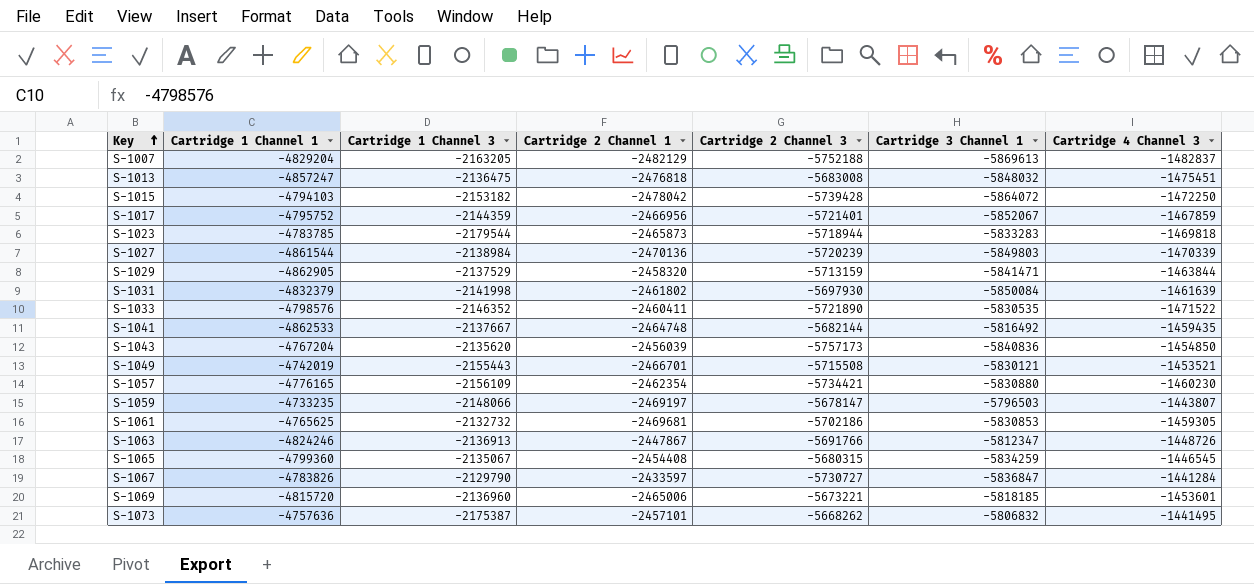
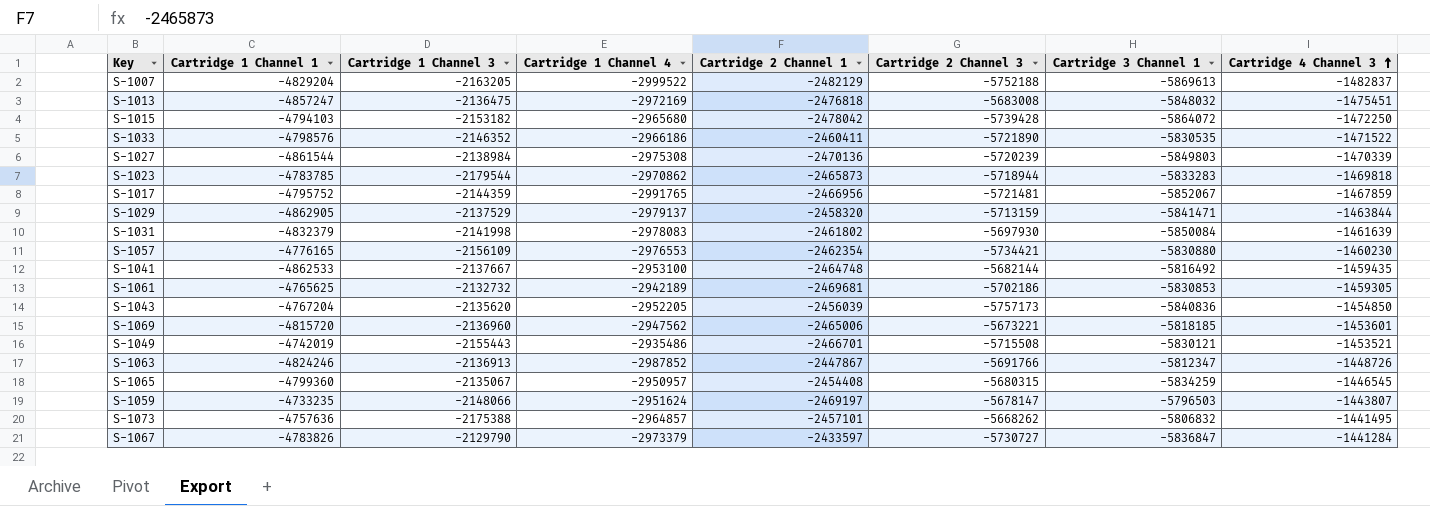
row order: Key ascending -> Cartridge 4 Channel 3 ascending
column Cartridge 1 Channel 4 | position: none -> 4
S-1017 | Cartridge 2 Channel 3: -5721401 -> -5721481
S-1073 | Cartridge 1 Channel 3: -2175387 -> -2175388

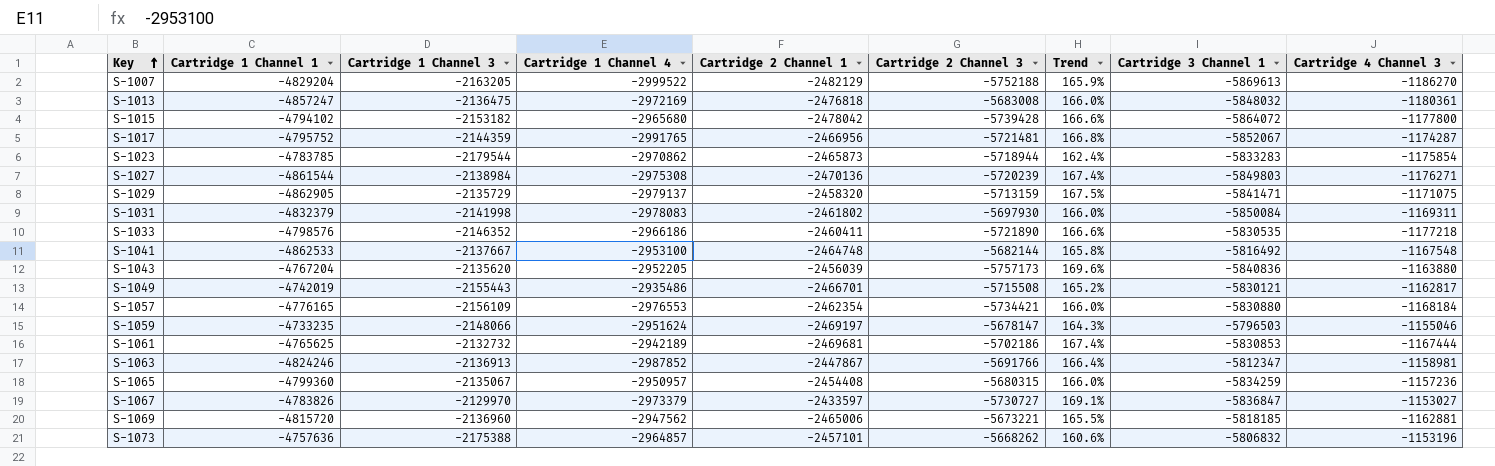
row order: Cartridge 4 Channel 3 ascending -> Key ascending
column Trend | formula: none -> ([Cartridge 2 Channel 3] - [Cartridge 1 Channel 3]) / [Cartridge 1 Channel 3]
S-1007 | Cartridge 4 Channel 3: -1482837 -> -1186270
S-1013 | Cartridge 4 Channel 3: -1475451 -> -1180361
S-1015 | Cartridge 1 Channel 1: -4794103 -> -4794102
S-1015 | Cartridge 4 Channel 3: -1472250 -> -1177800
S-1017 | Cartridge 4 Channel 3: -1467859 -> -1174287
S-1023 | Cartridge 4 Channel 3: -1469818 -> -1175854
S-1027 | Cartridge 4 Channel 3: -1470339 -> -1176271
S-1029 | Cartridge 1 Channel 3: -2137529 -> -2135729
S-1029 | Cartridge 4 Channel 3: -1463844 -> -1171075
S-1031 | Cartridge 4 Channel 3: -1461639 -> -1169311
S-1033 | Cartridge 4 Channel 3: -1471522 -> -1177218
S-1041 | Cartridge 4 Channel 3: -1459435 -> -1167548
S-1043 | Cartridge 4 Channel 3: -1454850 -> -1163880
S-1049 | Cartridge 4 Channel 3: -1453521 -> -1162817
S-1057 | Cartridge 4 Channel 3: -1460230 -> -1168184
S-1059 | Cartridge 4 Channel 3: -1443807 -> -1155046
S-1061 | Cartridge 4 Channel 3: -1459305 -> -1167444
S-1063 | Cartridge 4 Channel 3: -1448726 -> -1158981
S-1065 | Cartridge 4 Channel 3: -1446545 -> -1157236
S-1067 | Cartridge 1 Channel 3: -2129790 -> -2129970
S-1067 | Cartridge 4 Channel 3: -1441284 -> -1153027
S-1069 | Cartridge 4 Channel 3: -1453601 -> -1162881
S-1073 | Cartridge 4 Channel 3: -1441495 -> -1153196

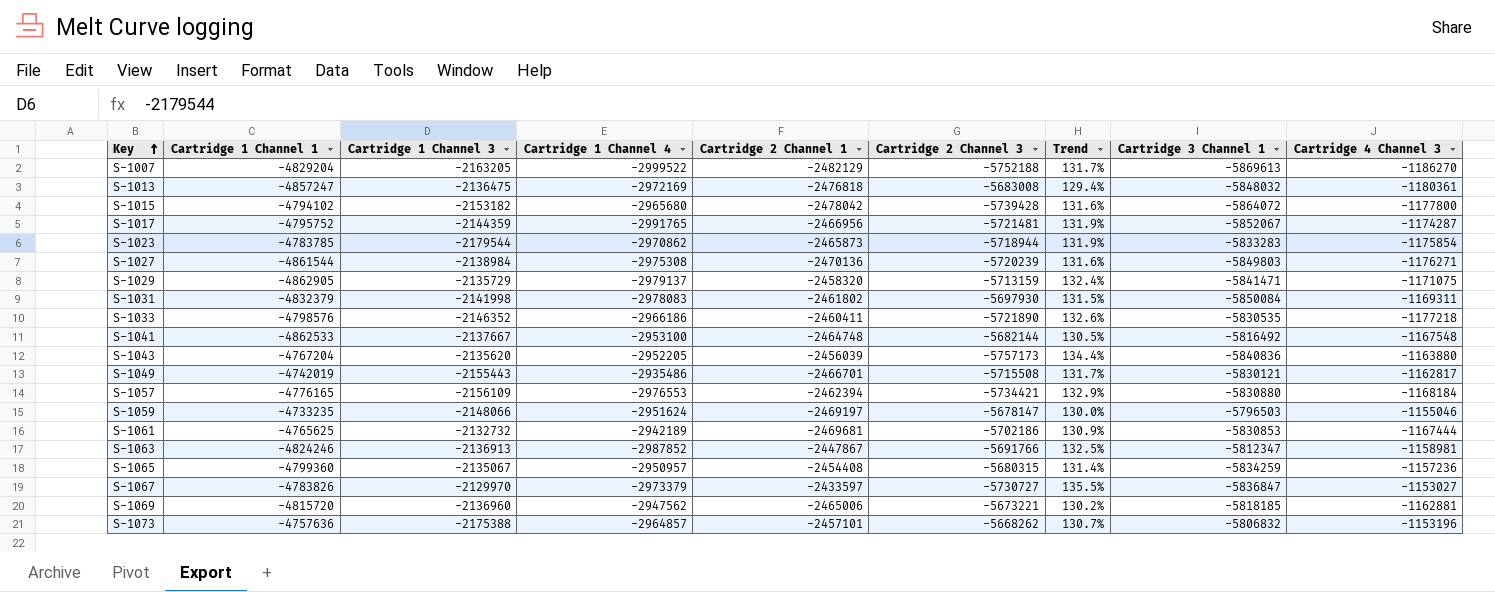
column Trend | formula: ([Cartridge 2 Channel 3] - [Cartridge 1 Channel 3]) / [Cartridge 1 Channel 3] -> ([Cartridge 2 Channel 3] - [Cartridge 2 Channel 1]) / [Cartridge 2 Channel 1]
S-1057 | Cartridge 2 Channel 1: -2462354 -> -2462394

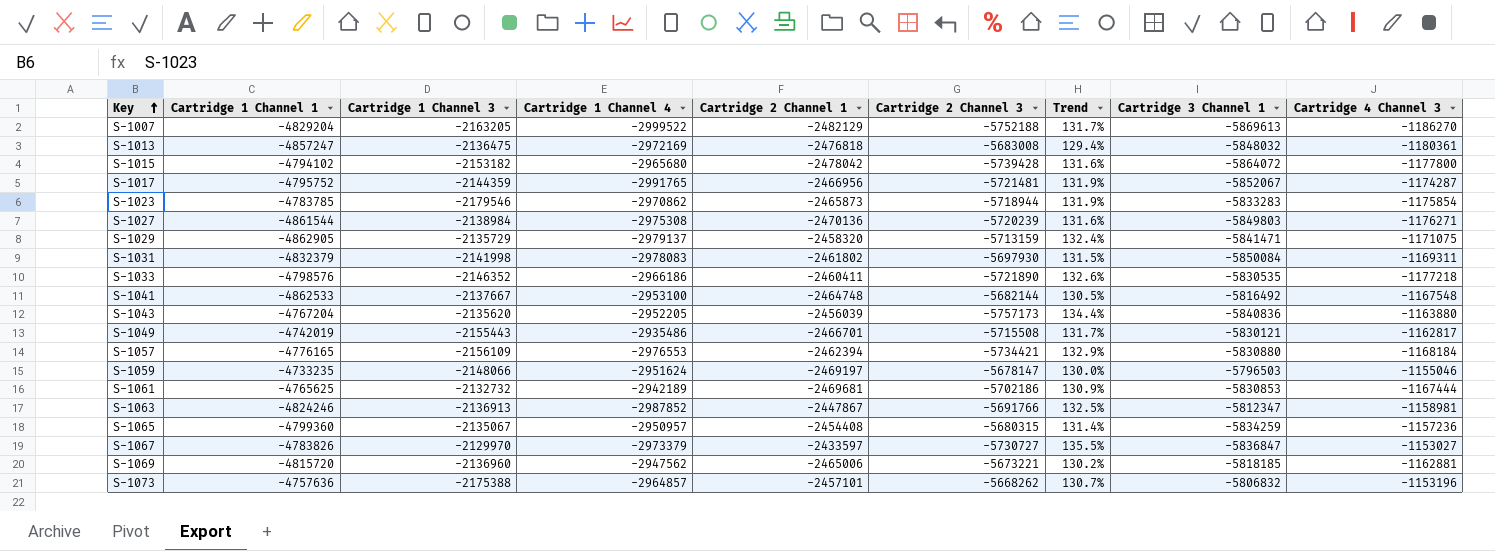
S-1023 | Cartridge 1 Channel 3: -2179544 -> -2179546

